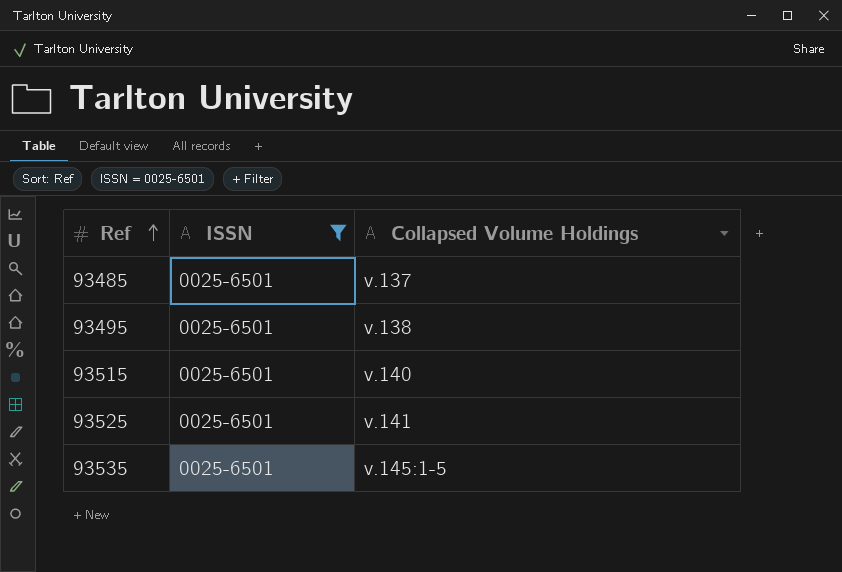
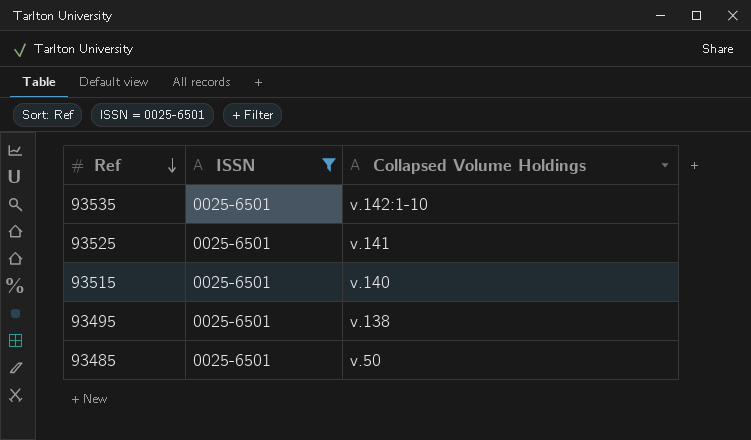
row order: Ref ascending -> Ref descending
93535 | Collapsed Volume Holdings: v.145:1-5 -> v.142:1-10
93485 | Collapsed Volume Holdings: v.137 -> v.50

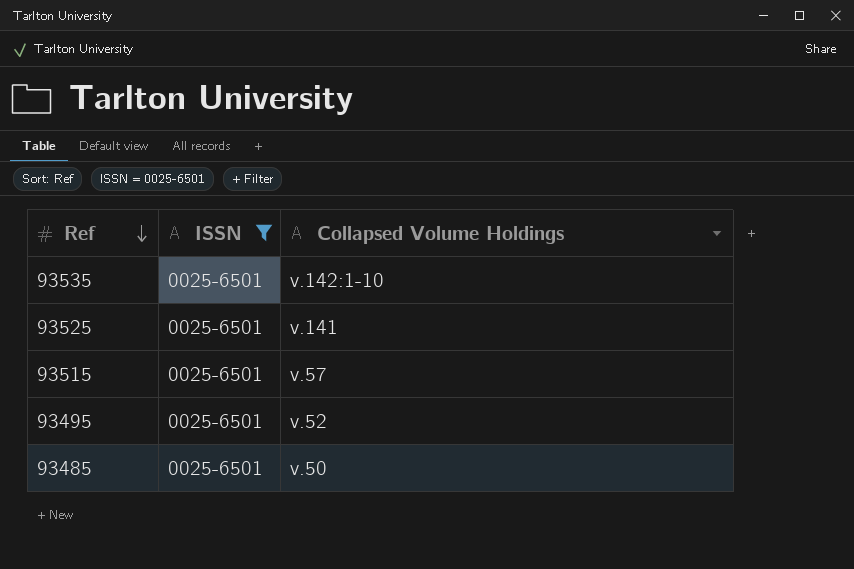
93515 | Collapsed Volume Holdings: v.140 -> v.57
93495 | Collapsed Volume Holdings: v.138 -> v.52

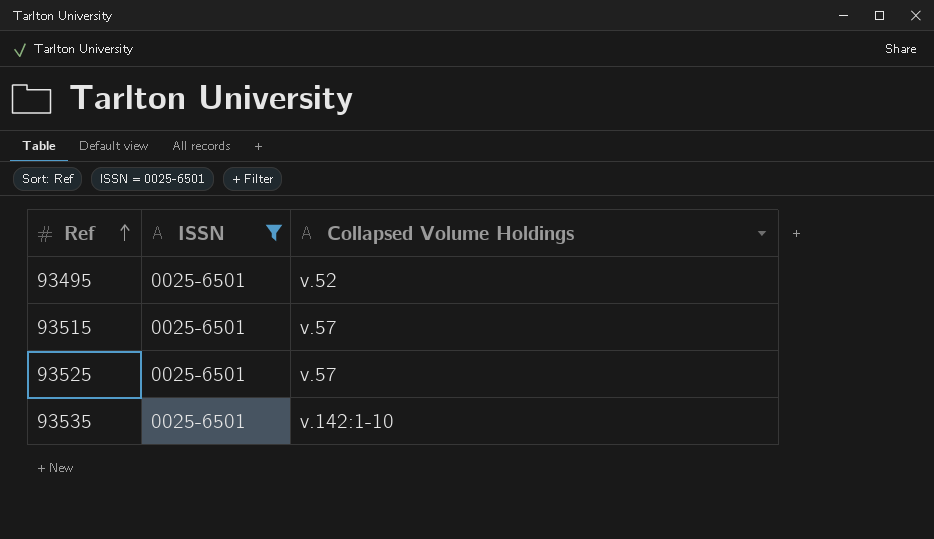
row order: Ref descending -> Ref ascending
row 93485: 0025-6501 | v.50 -> none
93525 | Collapsed Volume Holdings: v.141 -> v.57

